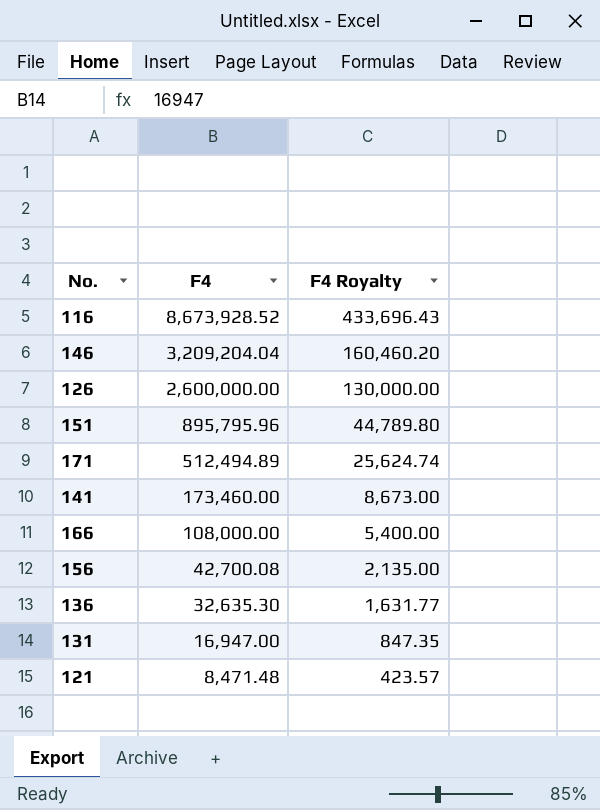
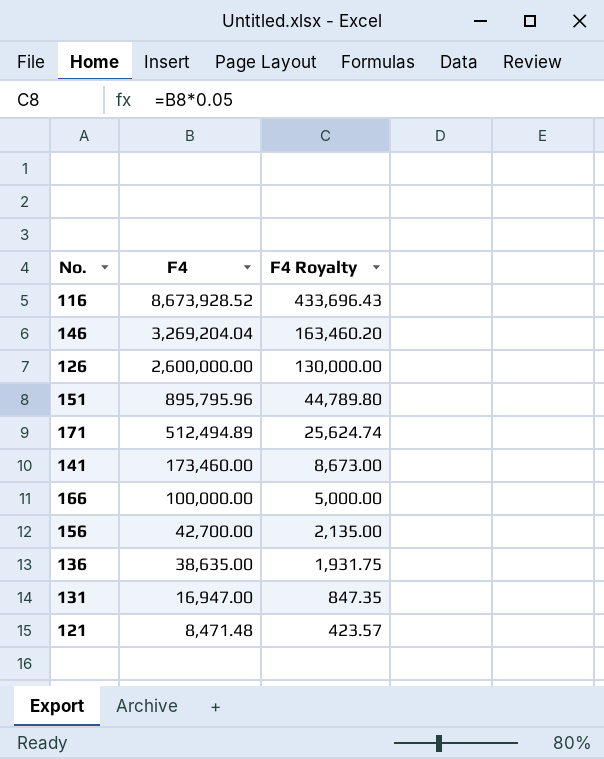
146 | F4: 3,209,204.04 -> 3,269,204.04
146 | F4 Royalty: 160,460.20 -> 163,460.20
166 | F4: 108,000.00 -> 100,000.00
166 | F4 Royalty: 5,400.00 -> 5,000.00
156 | F4: 42,700.08 -> 42,700.00
136 | F4: 32,635.30 -> 38,635.00
136 | F4 Royalty: 1,631.77 -> 1,931.75

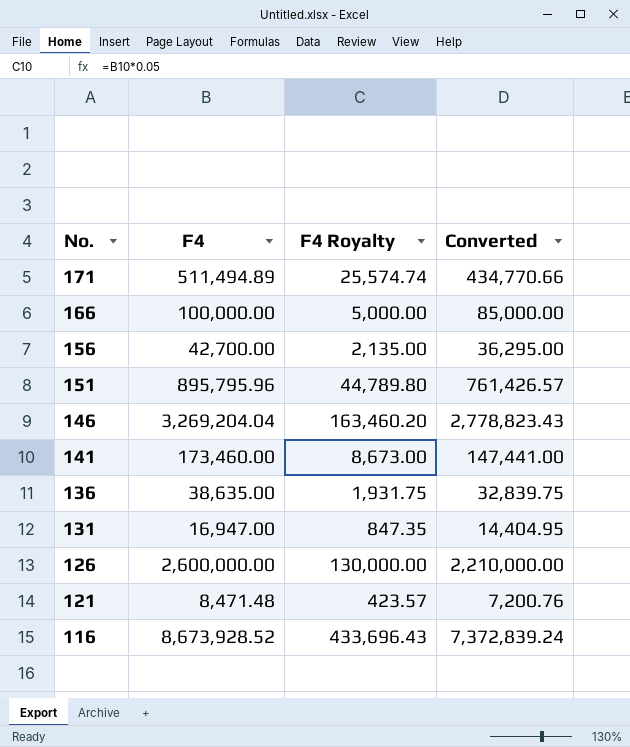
row order: F4 descending -> No. descending
column Converted | formula: none -> [F4] * 0.85
171 | F4: 512,494.89 -> 511,494.89
171 | F4 Royalty: 25,624.74 -> 25,574.74

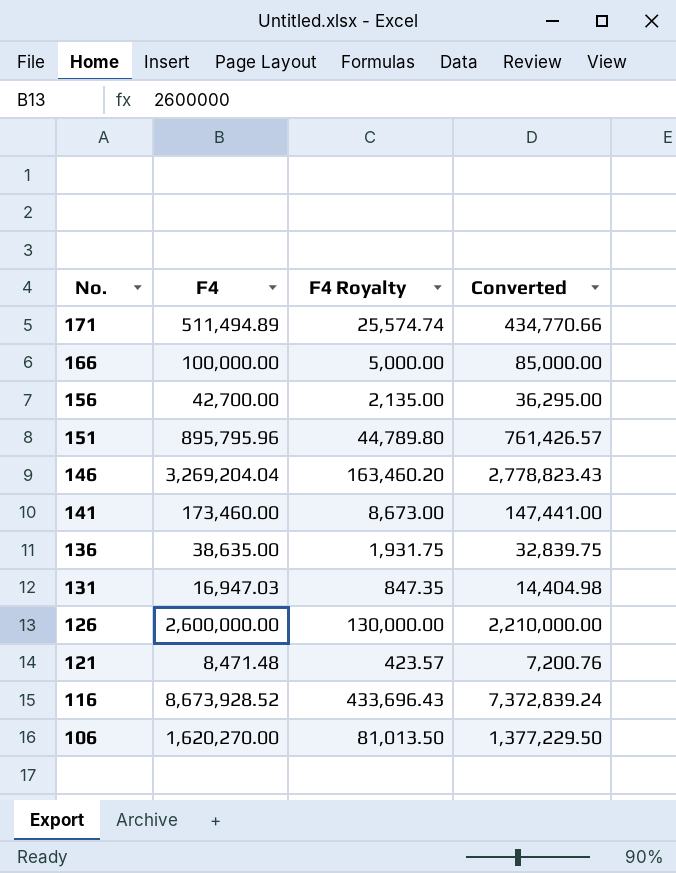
131 | F4: 16,947.00 -> 16,947.03
131 | Converted: 14,404.95 -> 14,404.98
row 106: none -> 1,620,270.00 | 81,013.50 | 1,377,229.50

